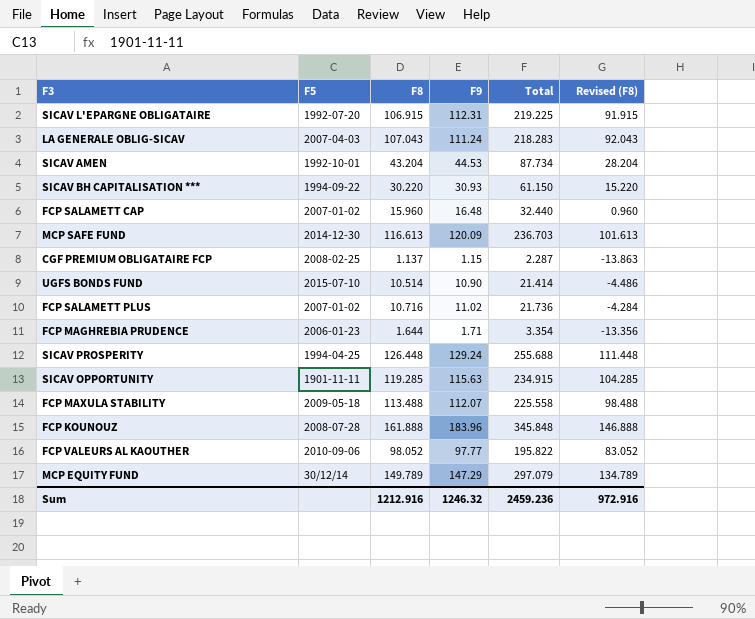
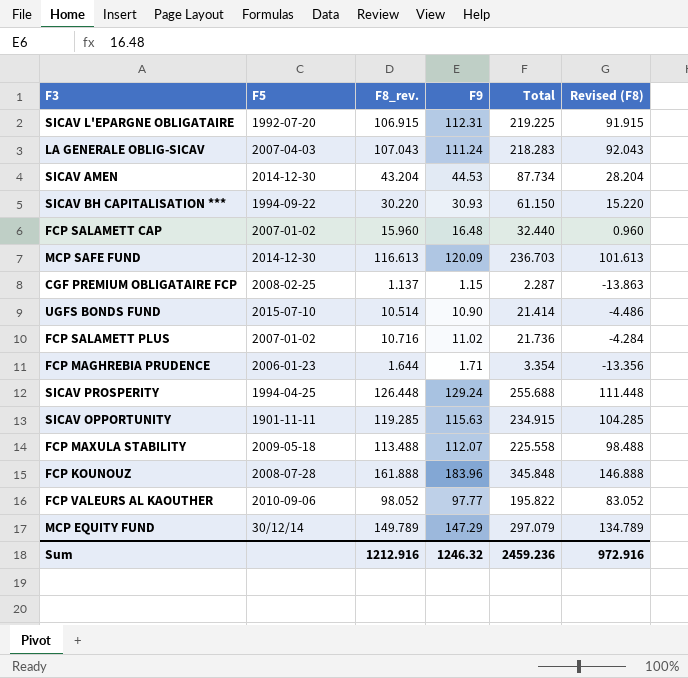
column name: F8 -> F8_rev.
SICAV AMEN | F5: 1992-10-01 -> 2014-12-30

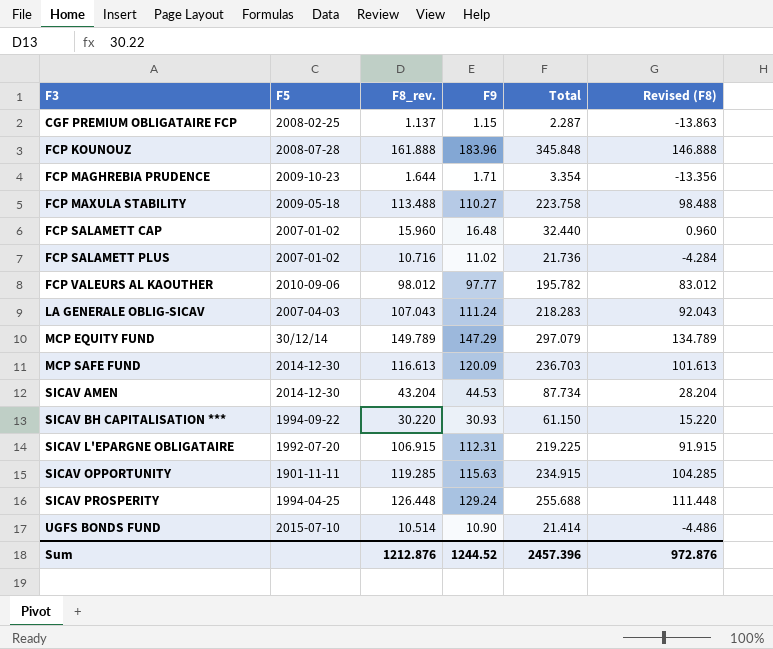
row order: none -> F3 ascending
FCP MAGHREBIA PRUDENCE | F5: 2006-01-23 -> 2009-10-23
FCP MAXULA STABILITY | F9: 112.07 -> 110.27
FCP MAXULA STABILITY | Total: 225.558 -> 223.758
FCP VALEURS AL KAOUTHER | F8_rev.: 98.052 -> 98.012
FCP VALEURS AL KAOUTHER | Total: 195.822 -> 195.782
FCP VALEURS AL KAOUTHER | Revised (F8): 83.052 -> 83.012
Sum | F8_rev.: 1212.916 -> 1212.876
Sum | F9: 1246.32 -> 1244.52
Sum | Total: 2459.236 -> 2457.396
Sum | Revised (F8): 972.916 -> 972.876

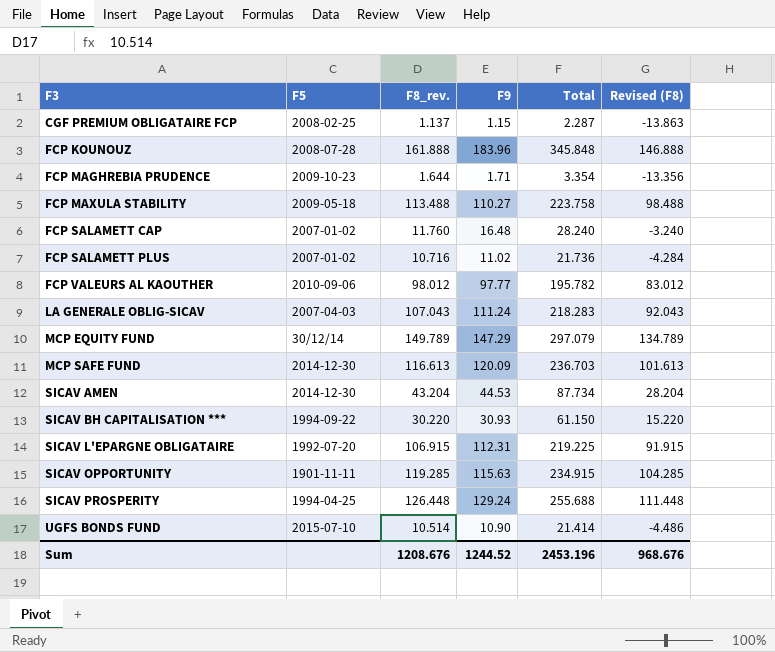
FCP SALAMETT CAP | F8_rev.: 15.960 -> 11.760
FCP SALAMETT CAP | Total: 32.440 -> 28.240
FCP SALAMETT CAP | Revised (F8): 0.960 -> -3.240
Sum | F8_rev.: 1212.876 -> 1208.676
Sum | Total: 2457.396 -> 2453.196
Sum | Revised (F8): 972.876 -> 968.676

